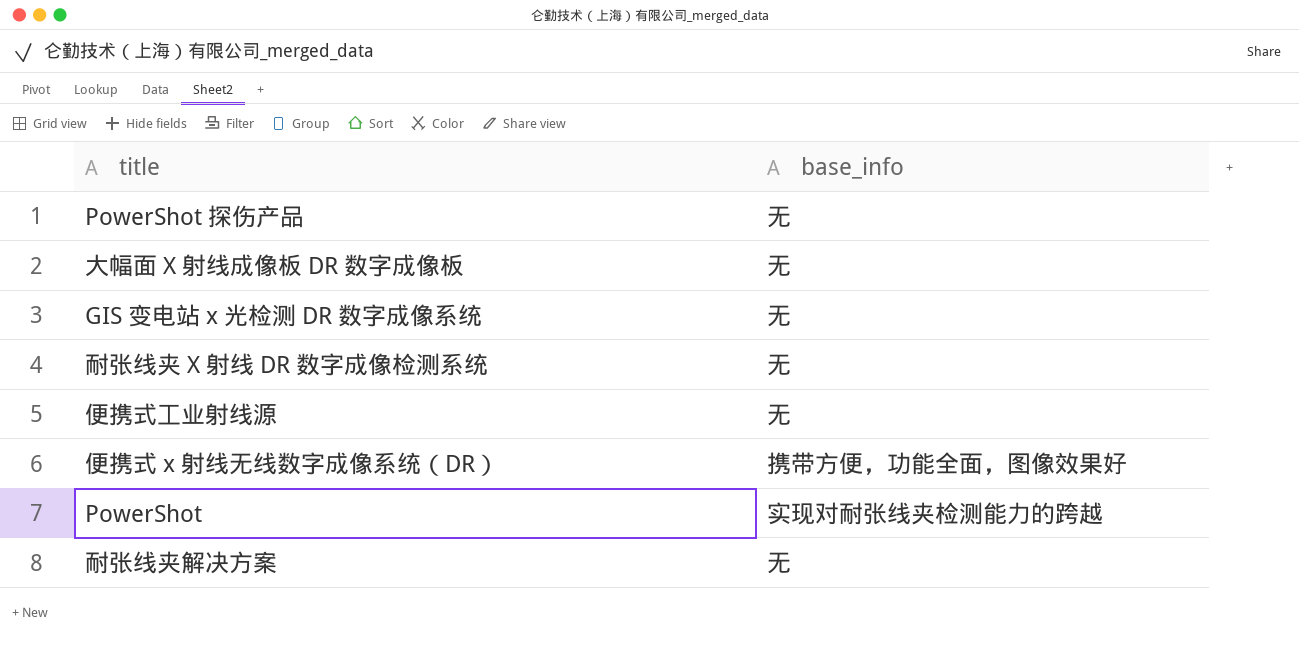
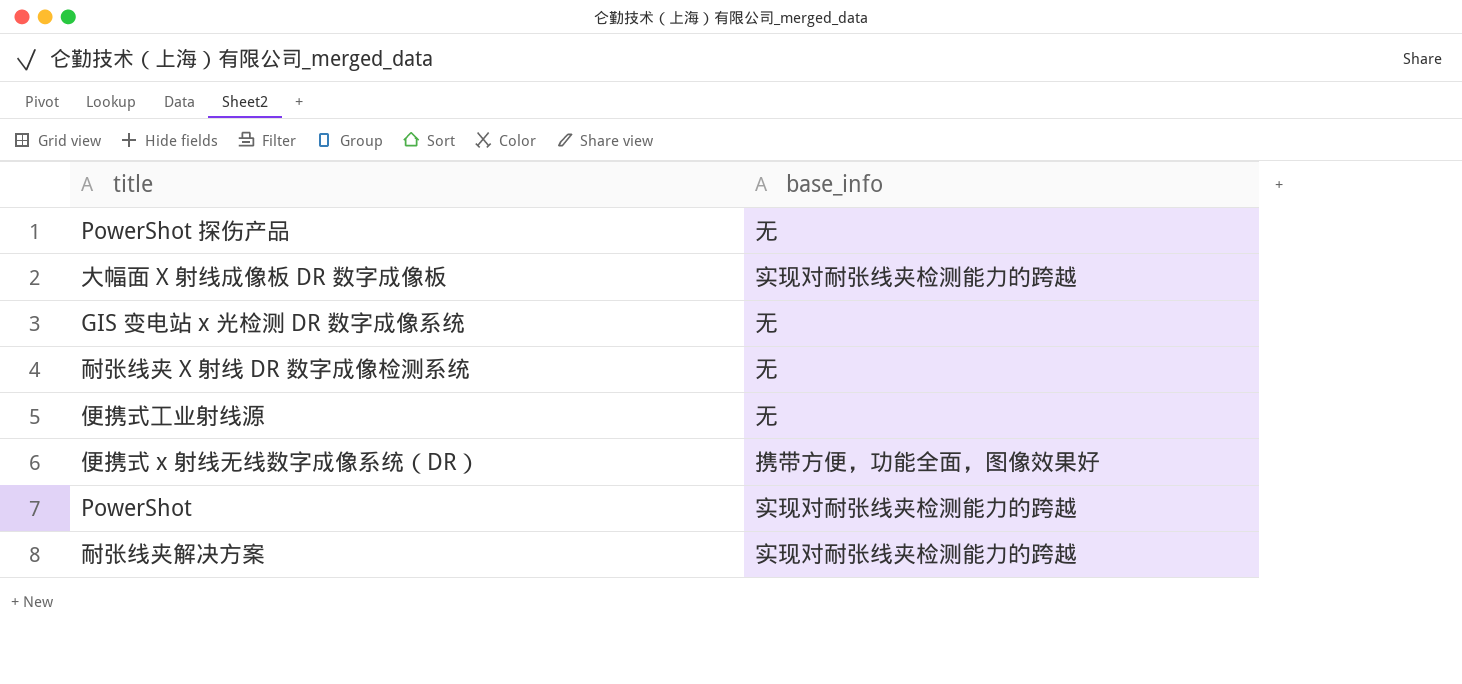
大幅面 X 射线成像板 DR 数字成像板 | base_info: 无 -> 实现对耐张线夹检测能力的跨越
耐张线夹解决方案 | base_info: 无 -> 实现对耐张线夹检测能力的跨越

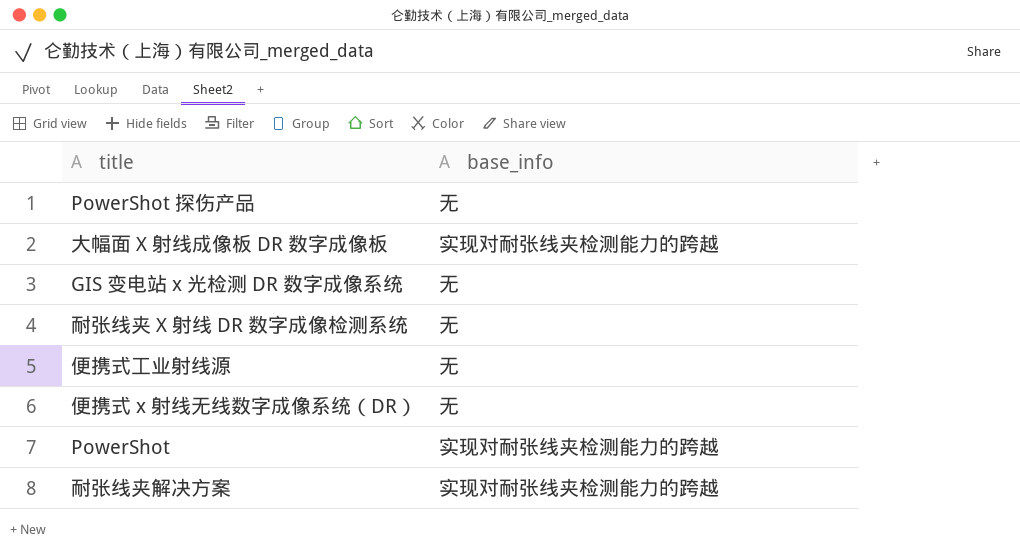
便携式 x 射线无线数字成像系统（DR） | base_info: 携带方便，功能全面，图像效果好 -> 无

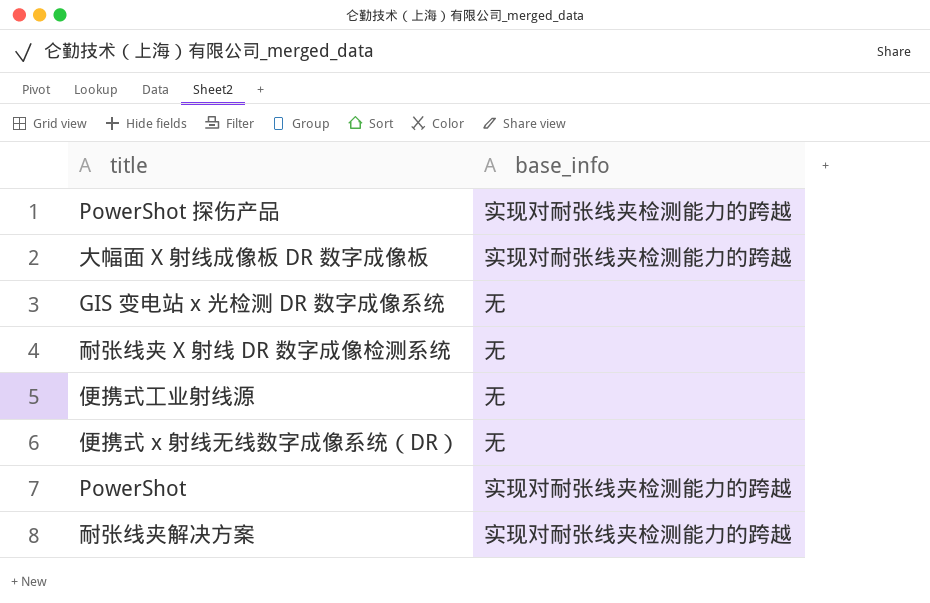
PowerShot 探伤产品 | base_info: 无 -> 实现对耐张线夹检测能力的跨越

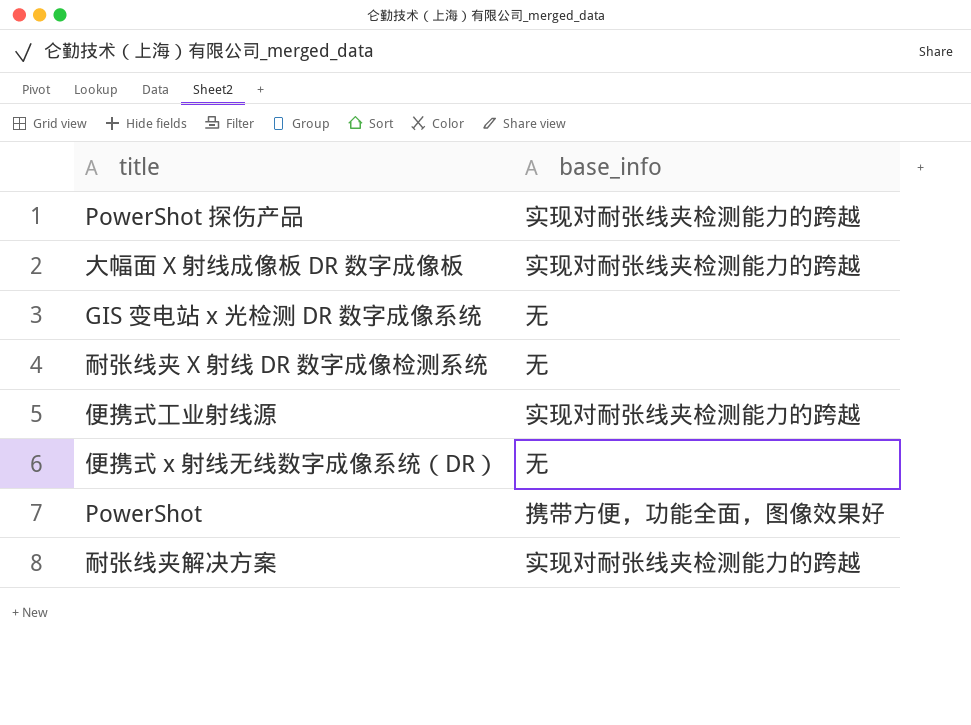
便携式工业射线源 | base_info: 无 -> 实现对耐张线夹检测能力的跨越
PowerShot | base_info: 实现对耐张线夹检测能力的跨越 -> 携带方便，功能全面，图像效果好

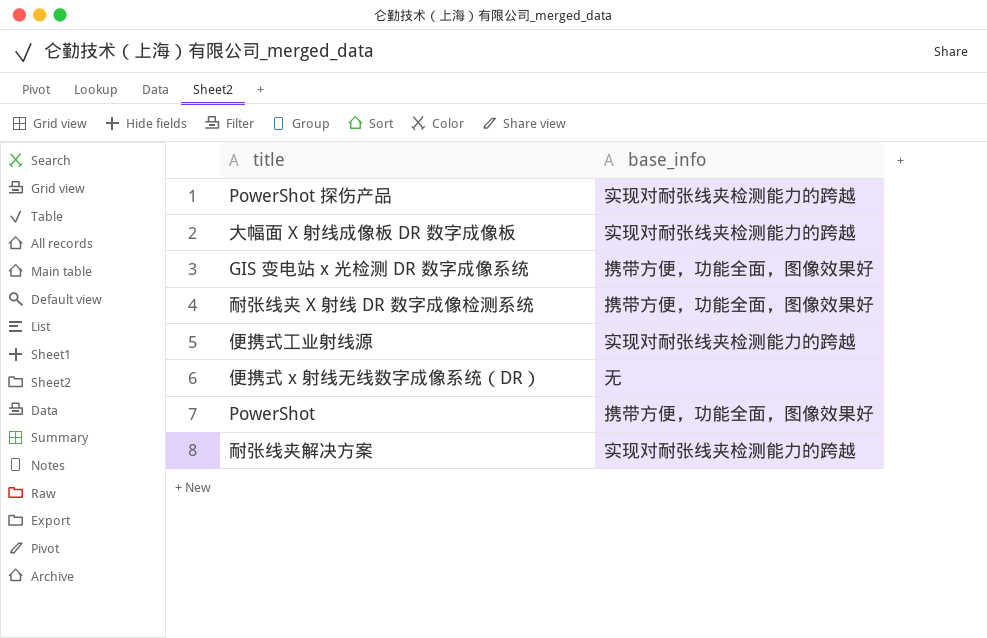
GIS 变电站 x 光检测 DR 数字成像系统 | base_info: 无 -> 携带方便，功能全面，图像效果好
耐张线夹 X 射线 DR 数字成像检测系统 | base_info: 无 -> 携带方便，功能全面，图像效果好

